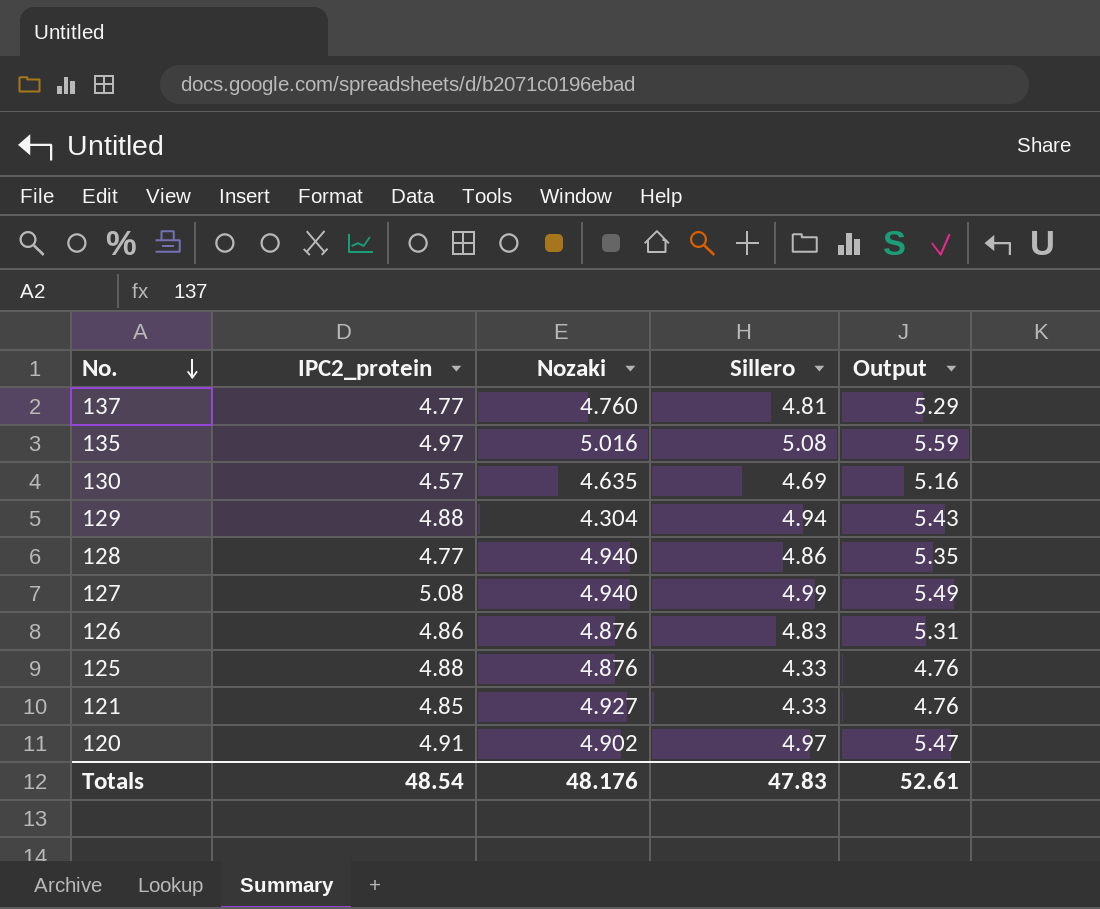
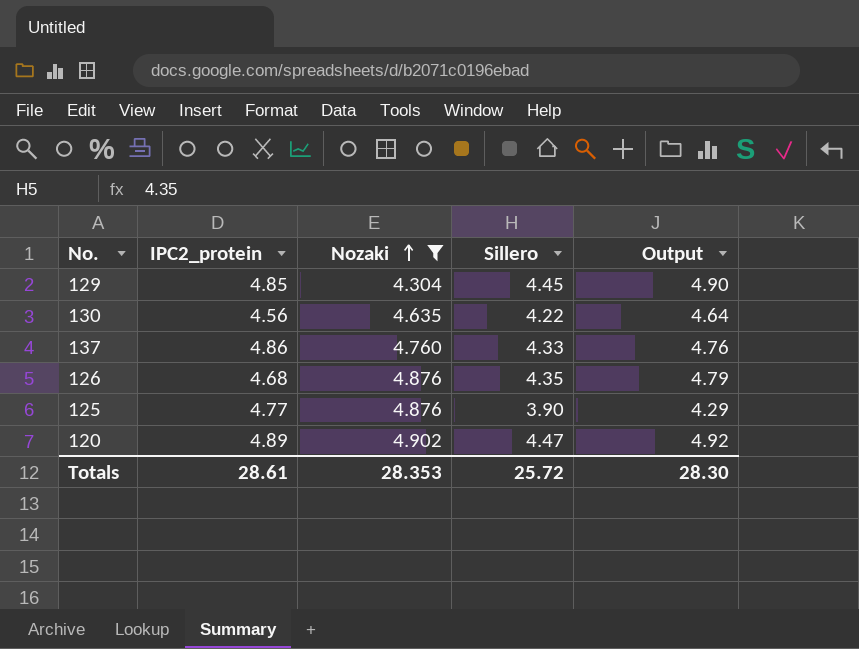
filter: none -> Nozaki <= 4.902
row order: No. descending -> Nozaki ascending
129 | IPC2_protein: 4.88 -> 4.85
129 | Sillero: 4.94 -> 4.45
129 | Output: 5.43 -> 4.90
130 | IPC2_protein: 4.57 -> 4.56
130 | Sillero: 4.69 -> 4.22
130 | Output: 5.16 -> 4.64
137 | IPC2_protein: 4.77 -> 4.86
137 | Sillero: 4.81 -> 4.33
137 | Output: 5.29 -> 4.76
126 | IPC2_protein: 4.86 -> 4.68
126 | Sillero: 4.83 -> 4.35
126 | Output: 5.31 -> 4.79
125 | IPC2_protein: 4.88 -> 4.77
125 | Sillero: 4.33 -> 3.90
125 | Output: 4.76 -> 4.29
120 | IPC2_protein: 4.91 -> 4.89
120 | Sillero: 4.97 -> 4.47
120 | Output: 5.47 -> 4.92
Totals | IPC2_protein: 48.54 -> 28.61
Totals | Nozaki: 48.176 -> 28.353
Totals | Sillero: 47.83 -> 25.72
Totals | Output: 52.61 -> 28.30

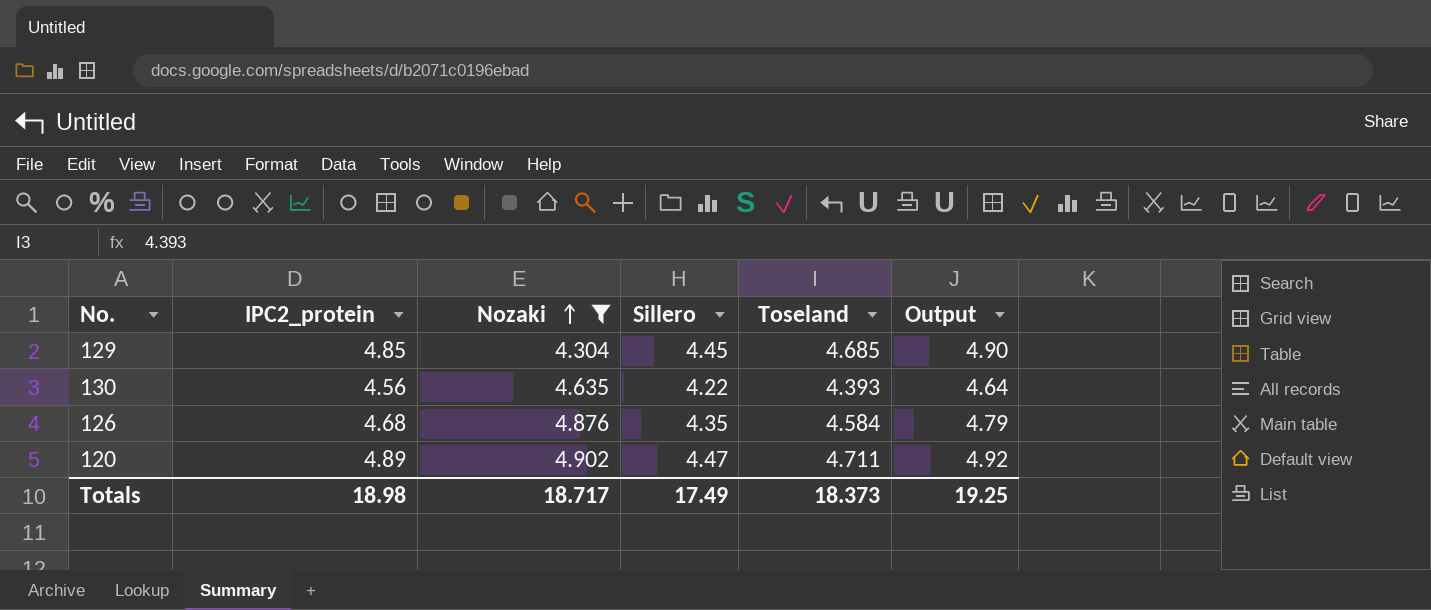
column Toseland | position: none -> 5
row 137: 4.86 | 4.760 | 4.33 | 4.76 -> none
row 125: 4.77 | 4.876 | 3.90 | 4.29 -> none
Totals | IPC2_protein: 28.61 -> 18.98
Totals | Nozaki: 28.353 -> 18.717
Totals | Sillero: 25.72 -> 17.49
Totals | Output: 28.30 -> 19.25

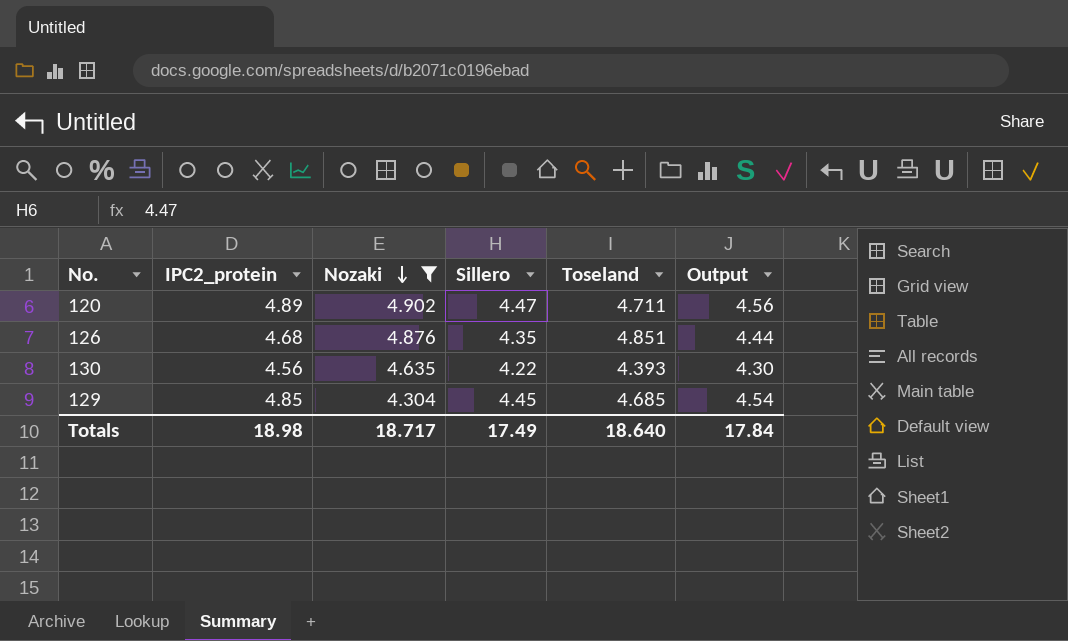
row order: Nozaki ascending -> Nozaki descending
column Output | formula: [Sillero] * 1.1 -> [Sillero] * 1.02
126 | Toseland: 4.584 -> 4.851
Totals | Toseland: 18.373 -> 18.640
Totals | Output: 19.25 -> 17.84

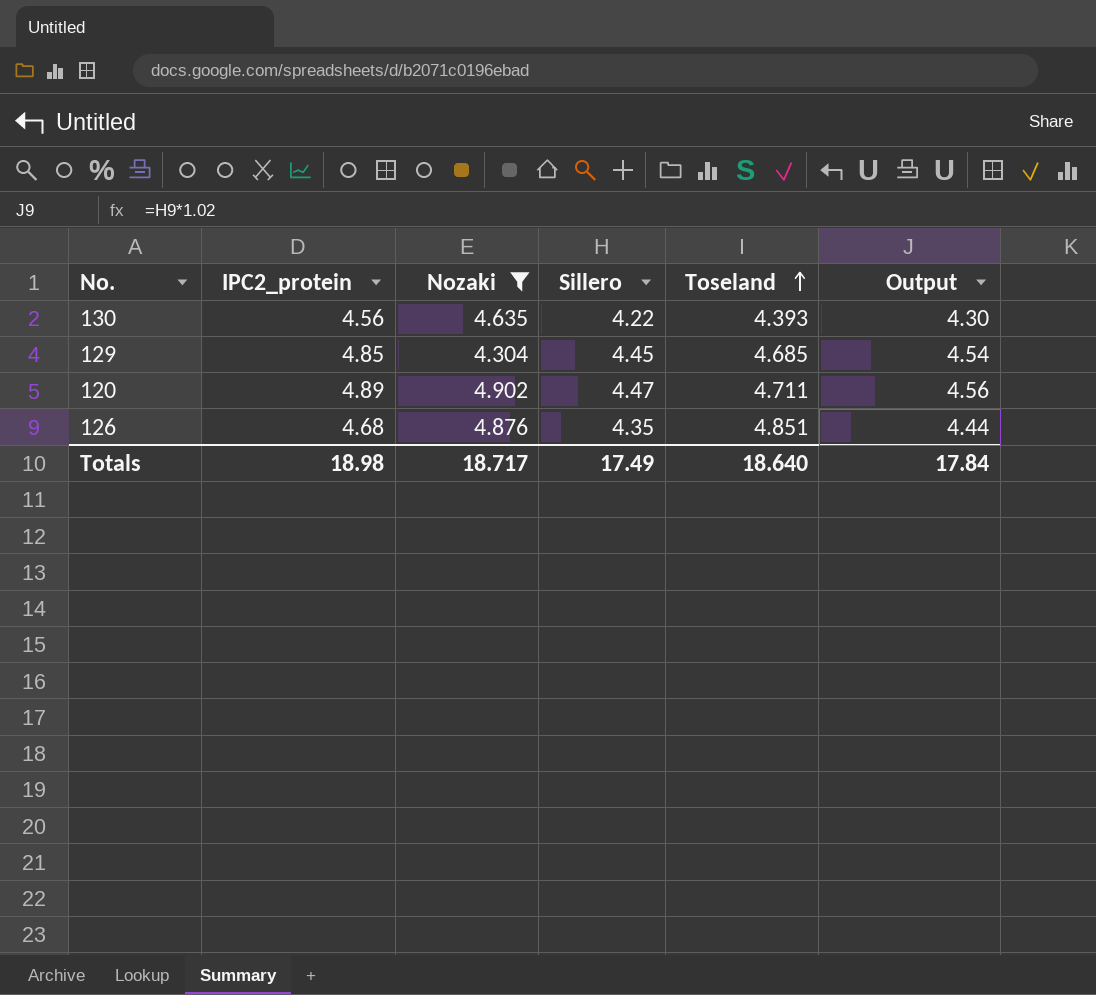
row order: Nozaki descending -> Toseland ascending

